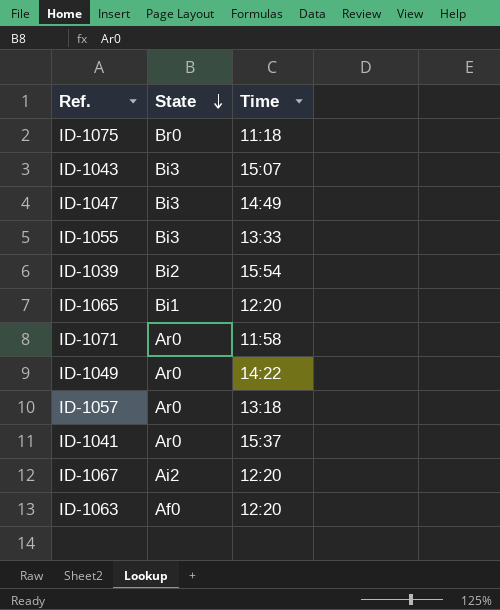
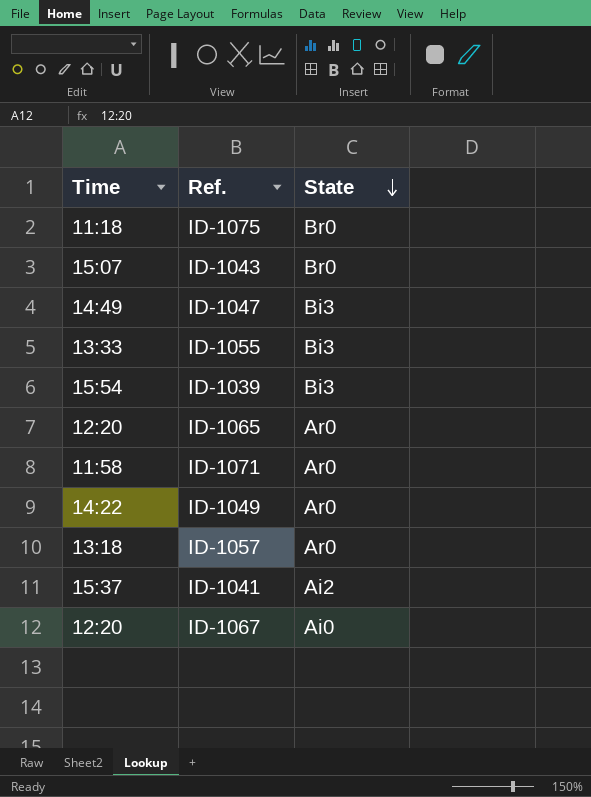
column Time | position: 3 -> 1
row ID-1063: Af0 | 12:20 -> none
ID-1043 | State: Bi3 -> Br0
ID-1039 | State: Bi2 -> Bi3
ID-1065 | State: Bi1 -> Ar0
ID-1041 | State: Ar0 -> Ai2
ID-1067 | State: Ai2 -> Ai0

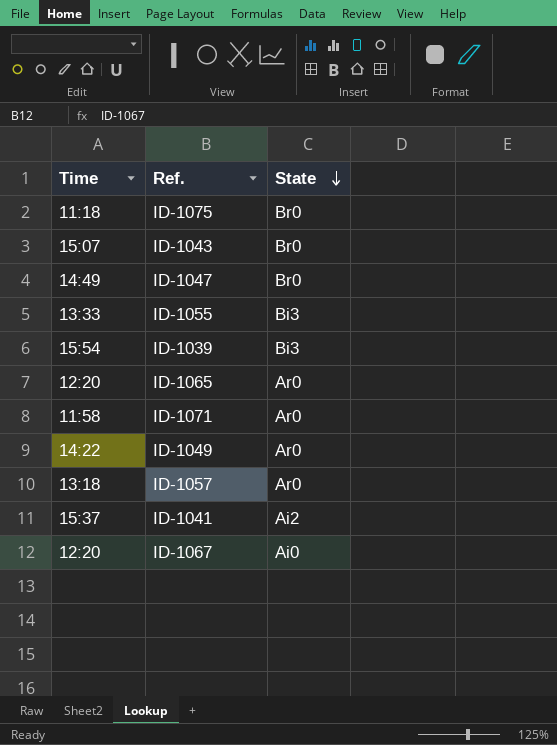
ID-1047 | State: Bi3 -> Br0

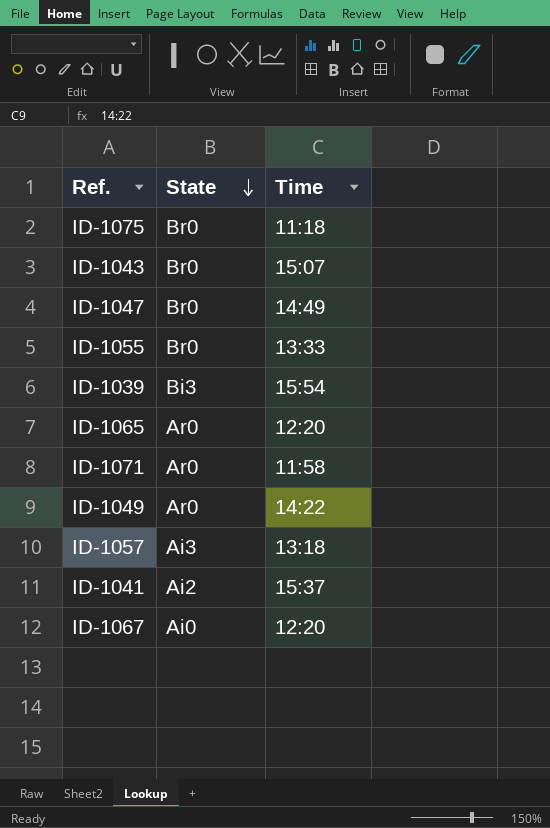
column Time | position: 1 -> 3
ID-1055 | State: Bi3 -> Br0
ID-1057 | State: Ar0 -> Ai3

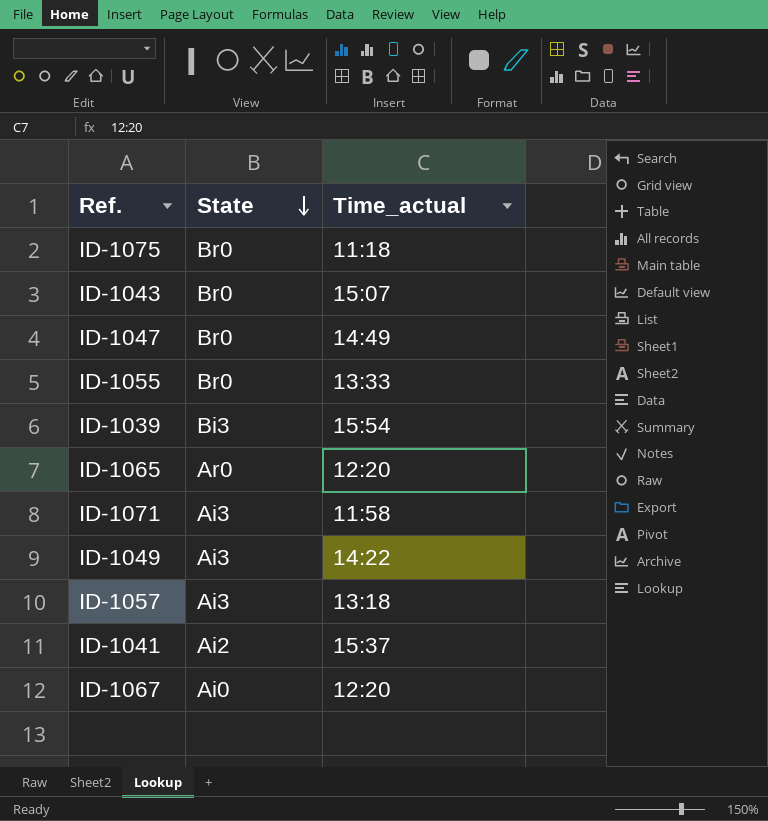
column name: Time -> Time_actual
ID-1071 | State: Ar0 -> Ai3
ID-1049 | State: Ar0 -> Ai3

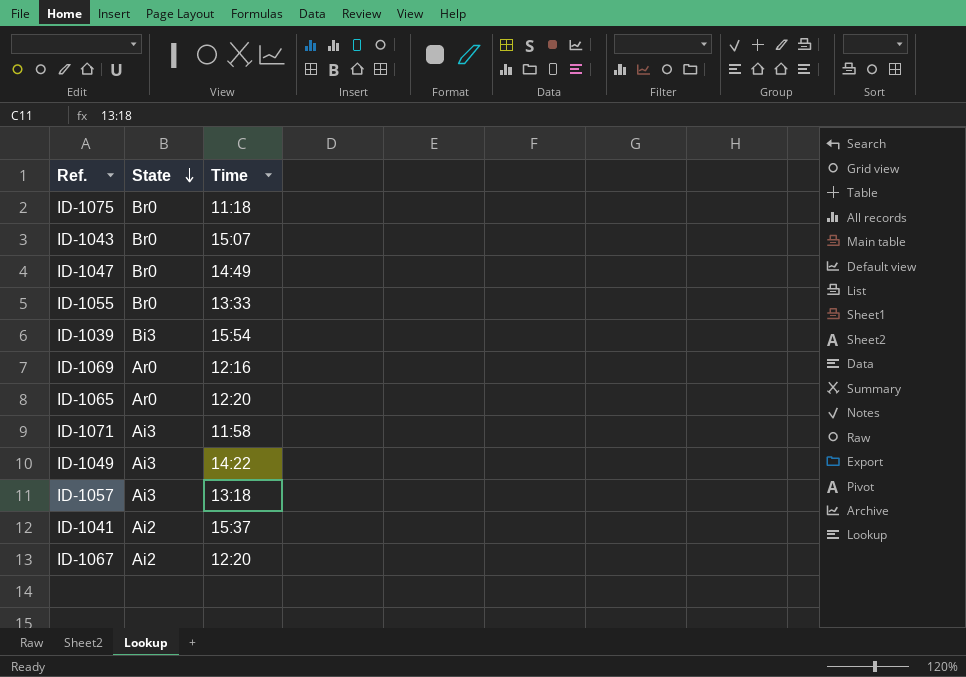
column name: Time_actual -> Time
row ID-1069: none -> Ar0 | 12:16
ID-1067 | State: Ai0 -> Ai2

